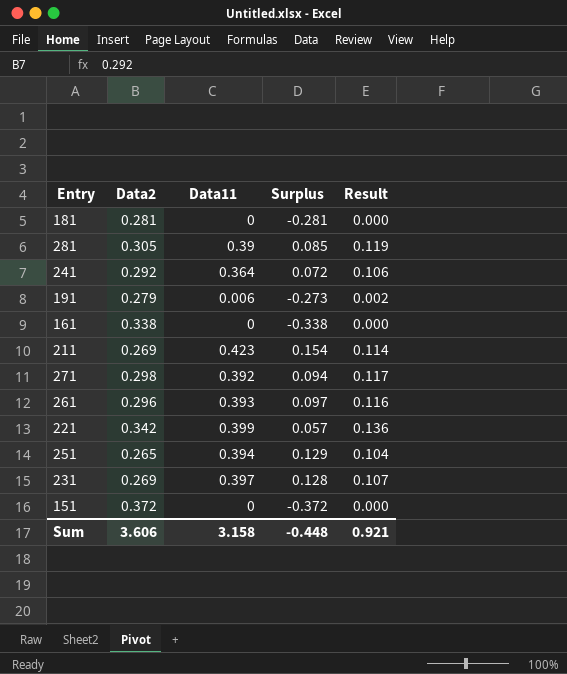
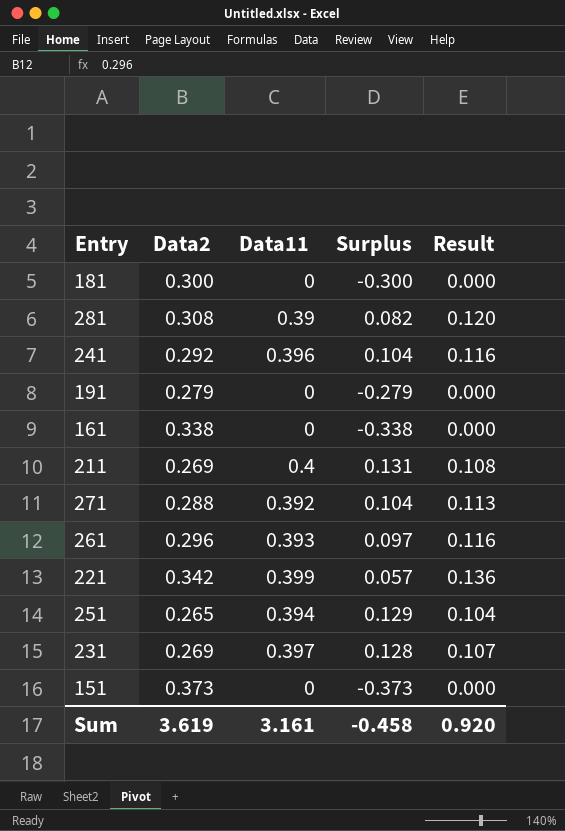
181 | Data2: 0.281 -> 0.300
181 | Surplus: -0.281 -> -0.300
281 | Data2: 0.305 -> 0.308
281 | Surplus: 0.085 -> 0.082
281 | Result: 0.119 -> 0.120
241 | Data11: 0.364 -> 0.396
241 | Surplus: 0.072 -> 0.104
241 | Result: 0.106 -> 0.116
191 | Data11: 0.006 -> 0
191 | Surplus: -0.273 -> -0.279
191 | Result: 0.002 -> 0.000
211 | Data11: 0.423 -> 0.4
211 | Surplus: 0.154 -> 0.131
211 | Result: 0.114 -> 0.108
271 | Data2: 0.298 -> 0.288
271 | Surplus: 0.094 -> 0.104
271 | Result: 0.117 -> 0.113
151 | Data2: 0.372 -> 0.373
151 | Surplus: -0.372 -> -0.373
Sum | Data2: 3.606 -> 3.619
Sum | Data11: 3.158 -> 3.161
Sum | Surplus: -0.448 -> -0.458
Sum | Result: 0.921 -> 0.920

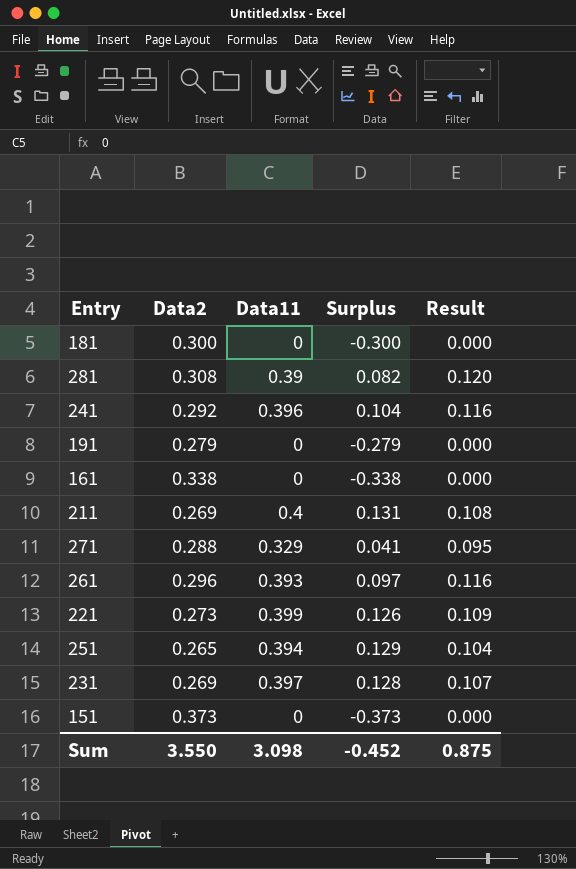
271 | Data11: 0.392 -> 0.329
271 | Surplus: 0.104 -> 0.041
271 | Result: 0.113 -> 0.095
221 | Data2: 0.342 -> 0.273
221 | Surplus: 0.057 -> 0.126
221 | Result: 0.136 -> 0.109
Sum | Data2: 3.619 -> 3.550
Sum | Data11: 3.161 -> 3.098
Sum | Surplus: -0.458 -> -0.452
Sum | Result: 0.920 -> 0.875

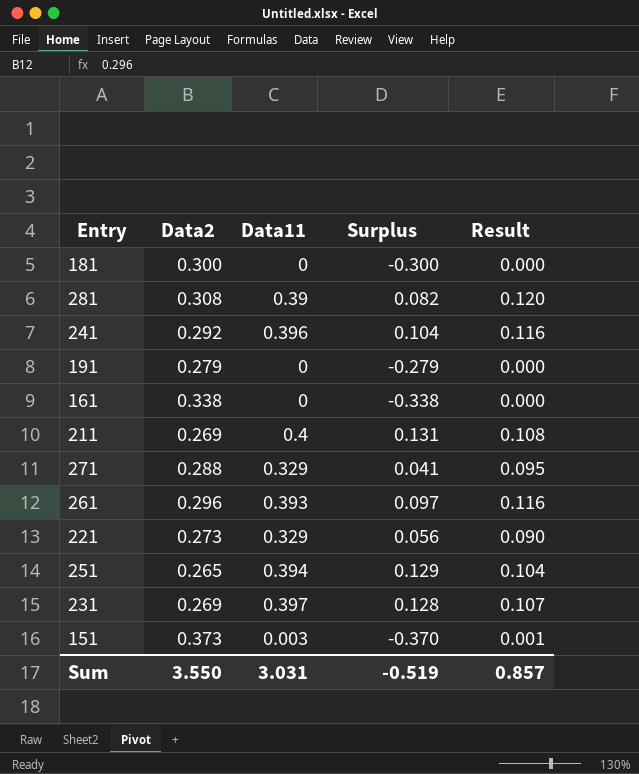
221 | Data11: 0.399 -> 0.329
221 | Surplus: 0.126 -> 0.056
221 | Result: 0.109 -> 0.090
151 | Data11: 0 -> 0.003
151 | Surplus: -0.373 -> -0.370
151 | Result: 0.000 -> 0.001
Sum | Data11: 3.098 -> 3.031
Sum | Surplus: -0.452 -> -0.519
Sum | Result: 0.875 -> 0.857

